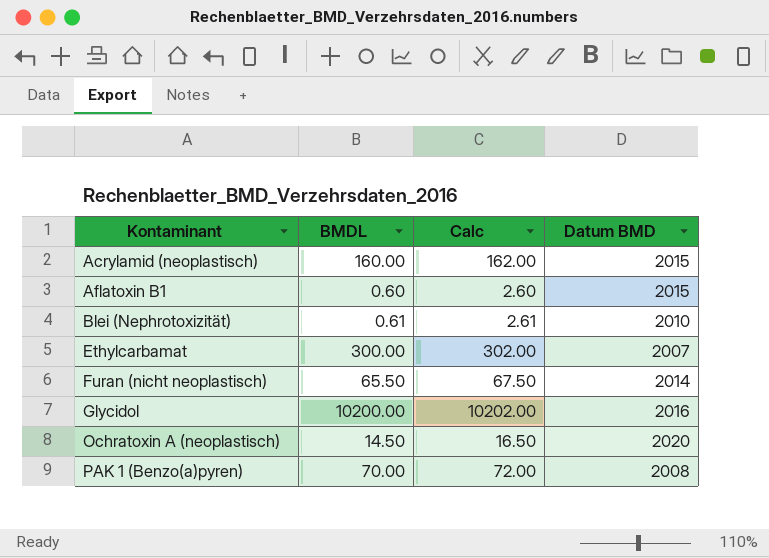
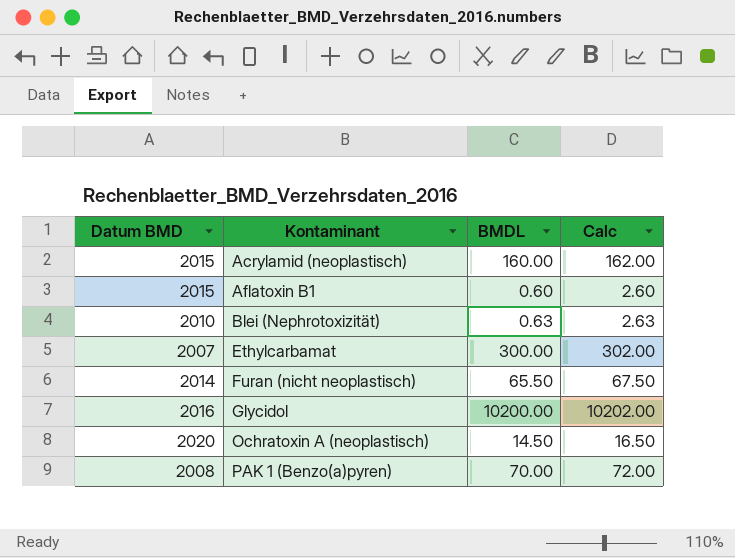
column Datum BMD | position: 4 -> 1
Blei (Nephrotoxizität) | BMDL: 0.61 -> 0.63
Blei (Nephrotoxizität) | Calc: 2.61 -> 2.63

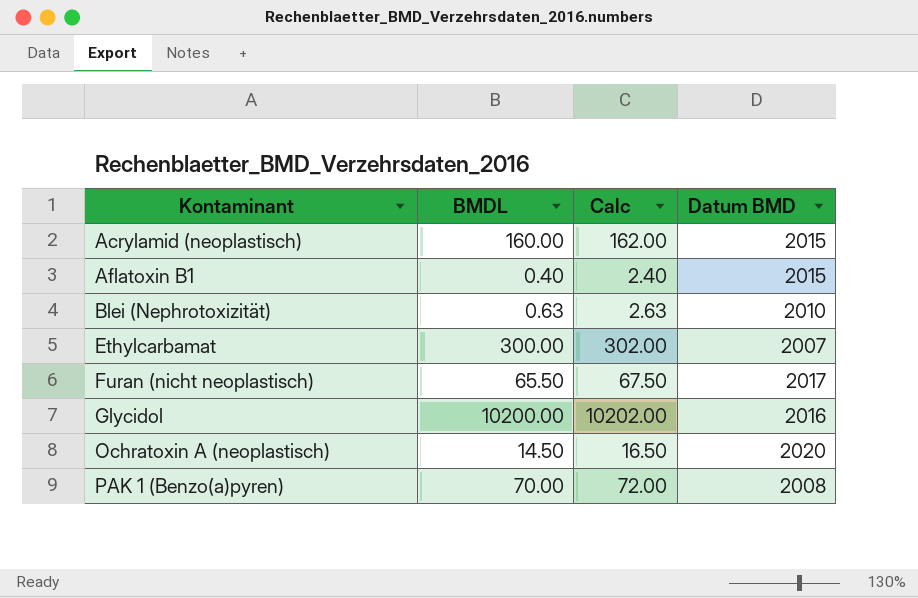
column Datum BMD | position: 1 -> 4
Aflatoxin B1 | BMDL: 0.60 -> 0.40
Aflatoxin B1 | Calc: 2.60 -> 2.40
Furan (nicht neoplastisch) | Datum BMD: 2014 -> 2017

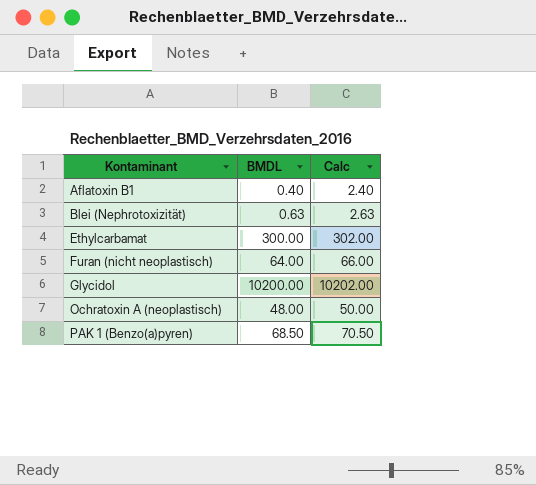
column Datum BMD | position: 4 -> none
row Acrylamid (neoplastisch): 160.00 | 162.00 | 2015 -> none
Furan (nicht neoplastisch) | BMDL: 65.50 -> 64.00
Furan (nicht neoplastisch) | Calc: 67.50 -> 66.00
Ochratoxin A (neoplastisch) | BMDL: 14.50 -> 48.00
Ochratoxin A (neoplastisch) | Calc: 16.50 -> 50.00
PAK 1 (Benzo(a)pyren) | BMDL: 70.00 -> 68.50
PAK 1 (Benzo(a)pyren) | Calc: 72.00 -> 70.50

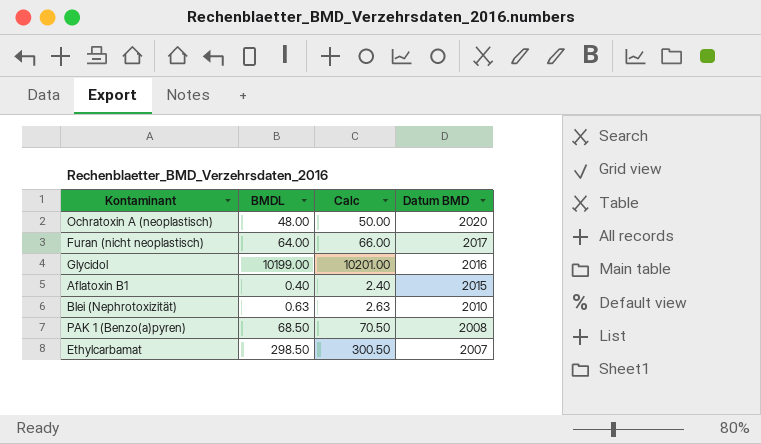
row order: Kontaminant ascending -> Datum BMD descending
column Datum BMD | position: none -> 4
Glycidol | BMDL: 10200.00 -> 10199.00
Glycidol | Calc: 10202.00 -> 10201.00
Ethylcarbamat | BMDL: 300.00 -> 298.50
Ethylcarbamat | Calc: 302.00 -> 300.50

